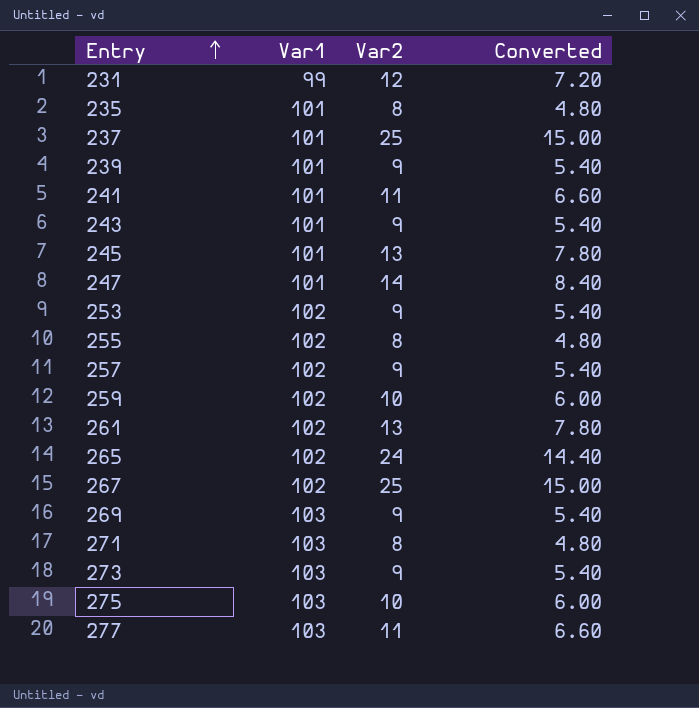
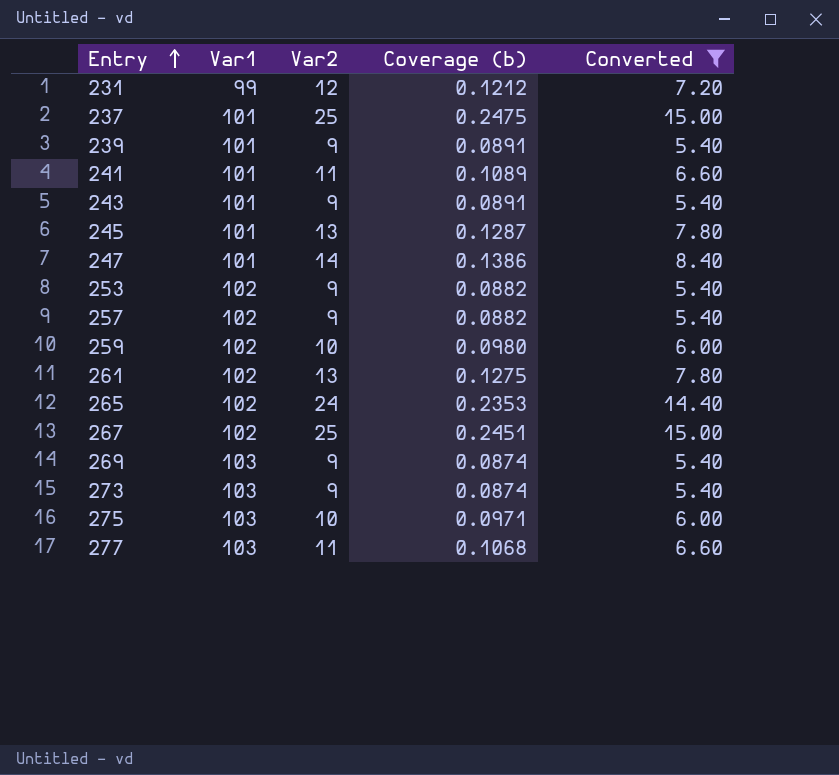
filter: none -> Converted != 4.80
column Coverage (b) | formula: none -> [Var2] / [Var1]

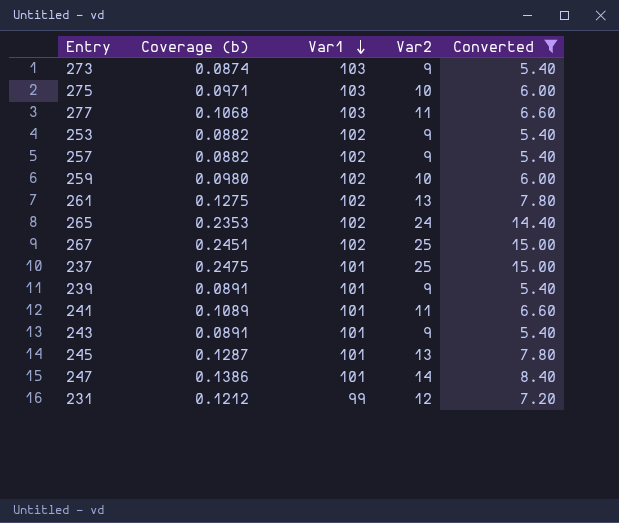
row order: Entry ascending -> Var1 descending
column Coverage (b) | position: 4 -> 2
row 269: 103 | 9 | 0.0874 | 5.40 -> none

